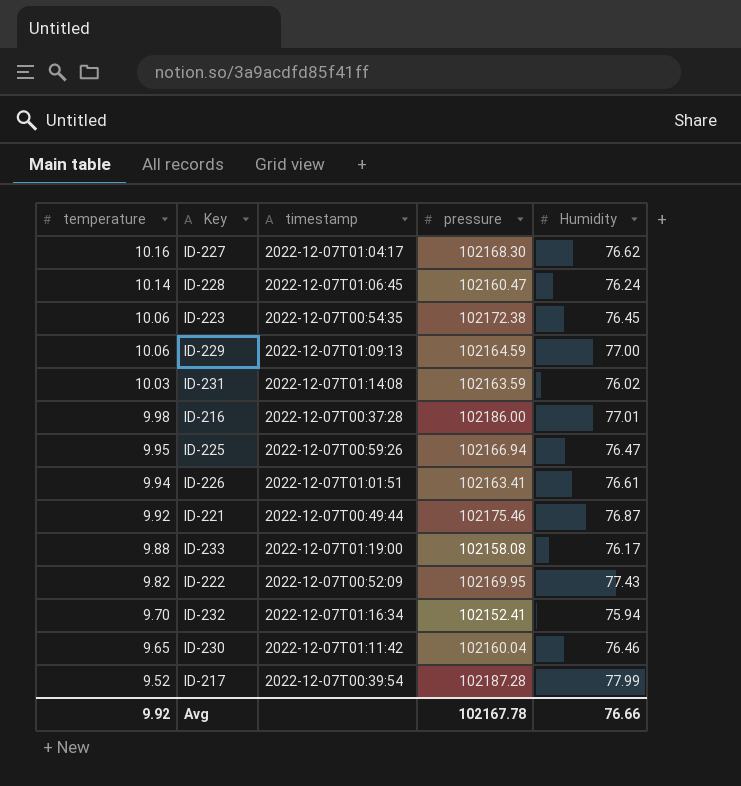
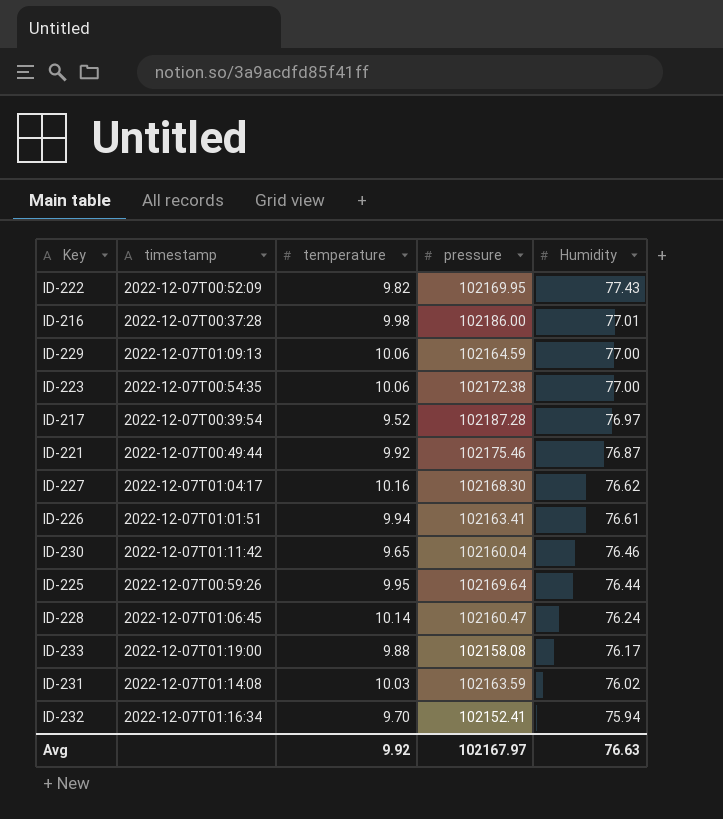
row order: temperature descending -> Humidity descending
column temperature | position: 1 -> 3
ID-223 | Humidity: 76.45 -> 77.00
ID-217 | Humidity: 77.99 -> 76.97
ID-225 | pressure: 102166.94 -> 102169.64
ID-225 | Humidity: 76.47 -> 76.44
Avg | pressure: 102167.78 -> 102167.97
Avg | Humidity: 76.66 -> 76.63

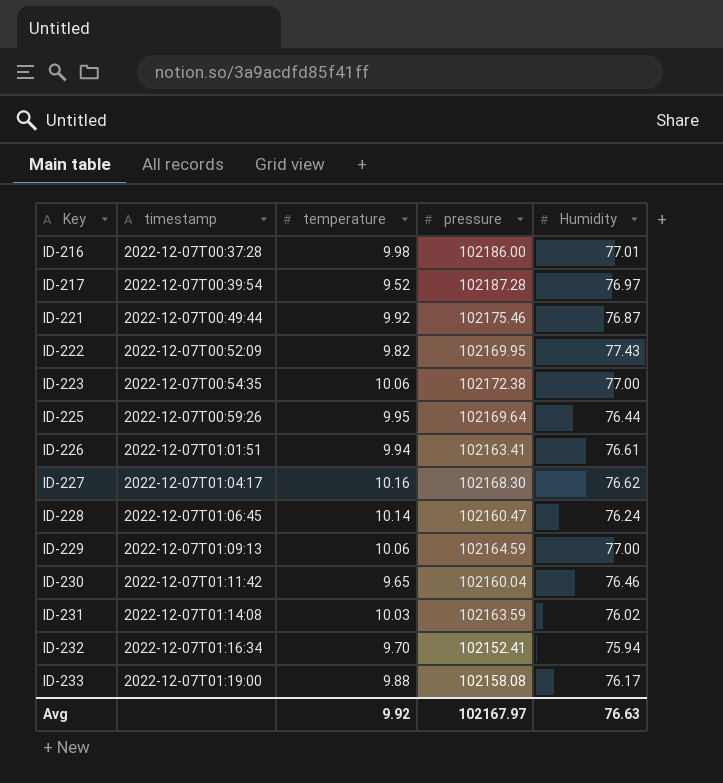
row order: Humidity descending -> Key ascending

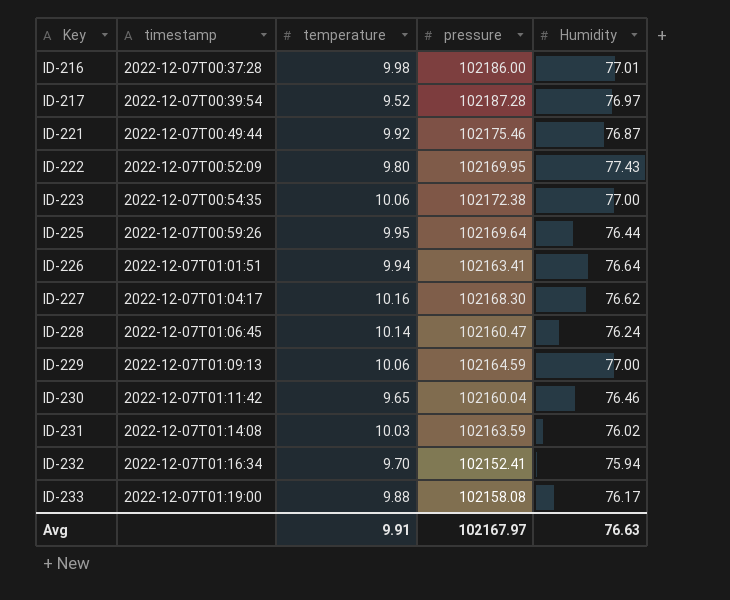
ID-222 | temperature: 9.82 -> 9.80
ID-226 | Humidity: 76.61 -> 76.64
Avg | temperature: 9.92 -> 9.91

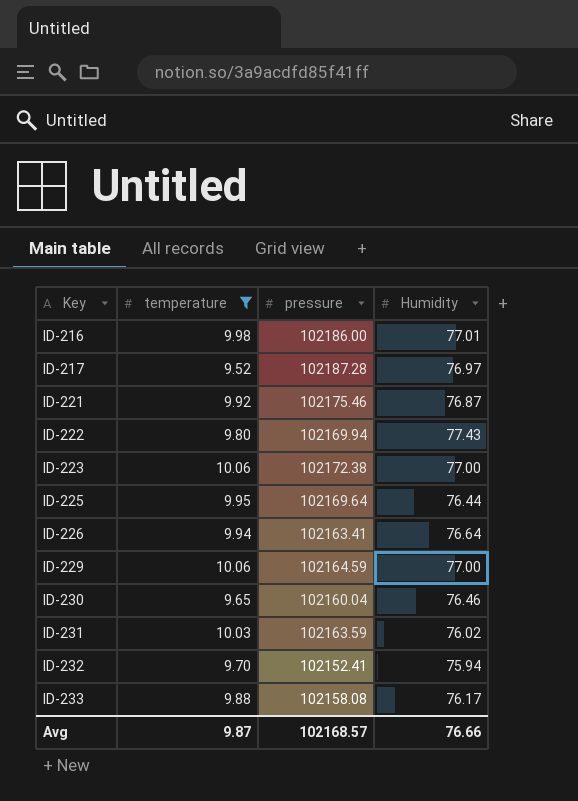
filter: none -> temperature <= 10.06
column timestamp | position: 2 -> none
ID-222 | pressure: 102169.95 -> 102169.94
Avg | temperature: 9.91 -> 9.87
Avg | pressure: 102167.97 -> 102168.57
Avg | Humidity: 76.63 -> 76.66

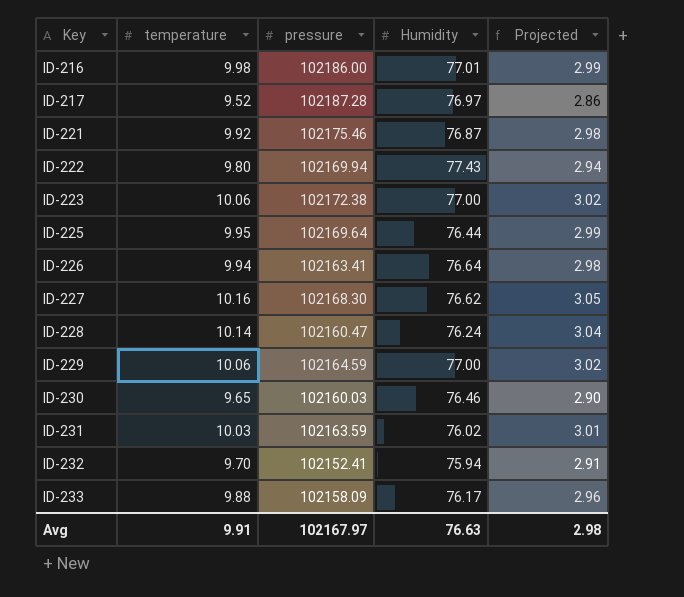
filter: temperature <= 10.06 -> none
column Projected | formula: none -> [temperature] * 0.3
ID-230 | pressure: 102160.04 -> 102160.03
ID-233 | pressure: 102158.08 -> 102158.09
Avg | temperature: 9.87 -> 9.91
Avg | pressure: 102168.57 -> 102167.97
Avg | Humidity: 76.66 -> 76.63

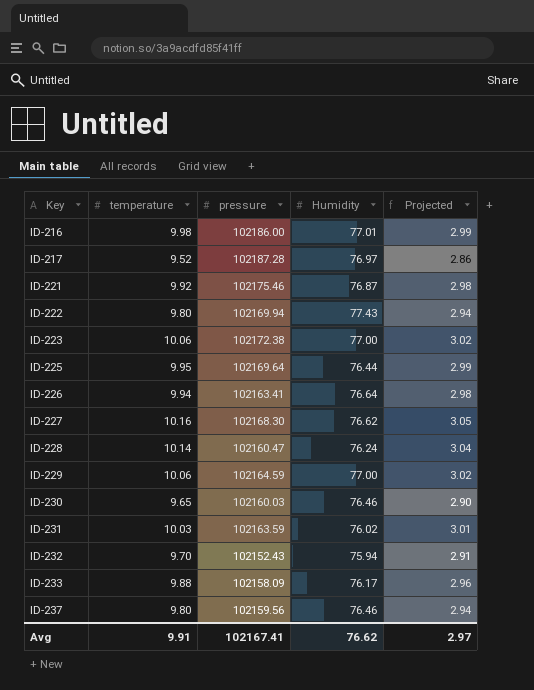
ID-232 | pressure: 102152.41 -> 102152.43
row ID-237: none -> 9.80 | 102159.56 | 76.46 | 2.94
Avg | pressure: 102167.97 -> 102167.41
Avg | Humidity: 76.63 -> 76.62
Avg | Projected: 2.98 -> 2.97

